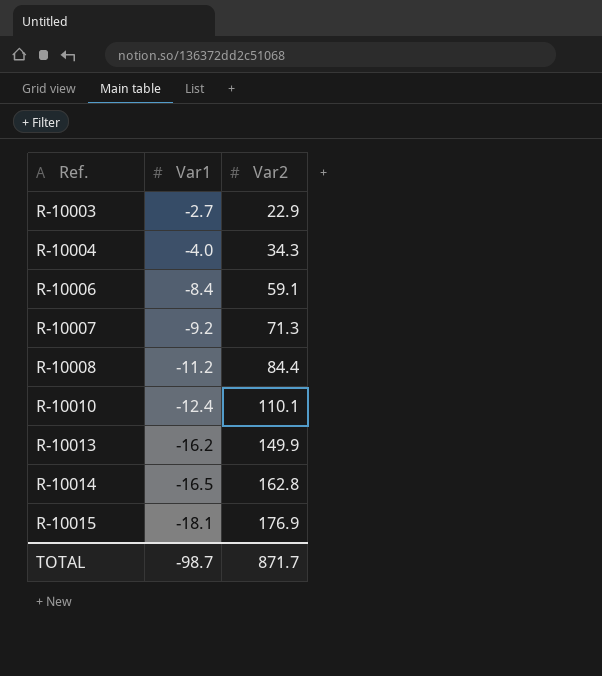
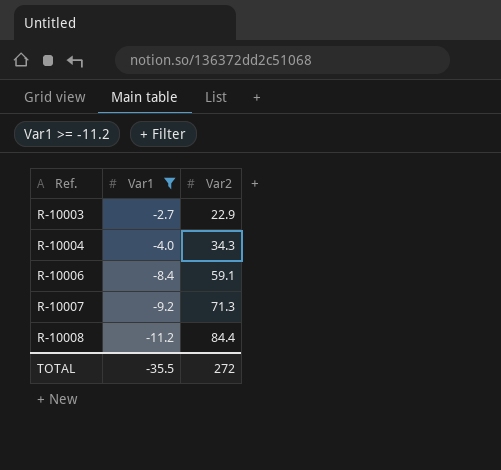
filter: none -> Var1 >= -11.2
TOTAL | Var1: -98.7 -> -35.5
TOTAL | Var2: 871.7 -> 272

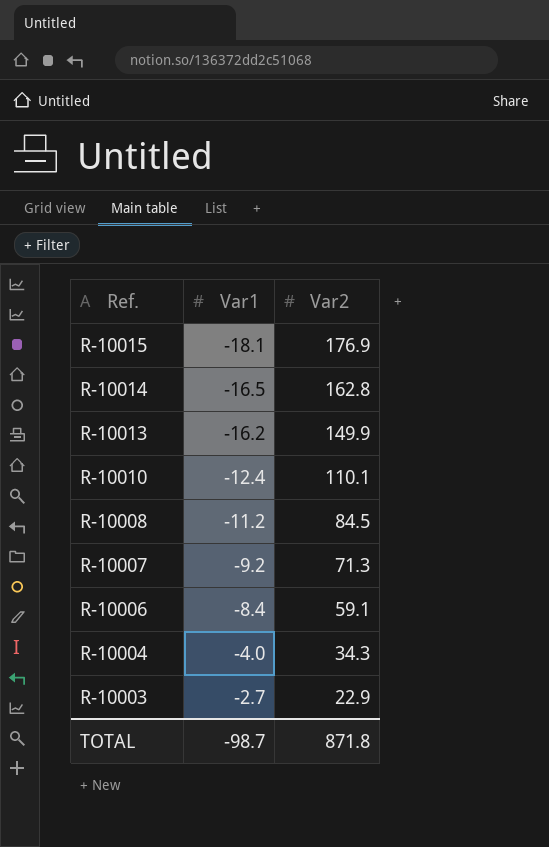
filter: Var1 >= -11.2 -> none
row order: Ref. ascending -> Ref. descending
R-10008 | Var2: 84.4 -> 84.5
TOTAL | Var1: -35.5 -> -98.7
TOTAL | Var2: 272 -> 871.8

